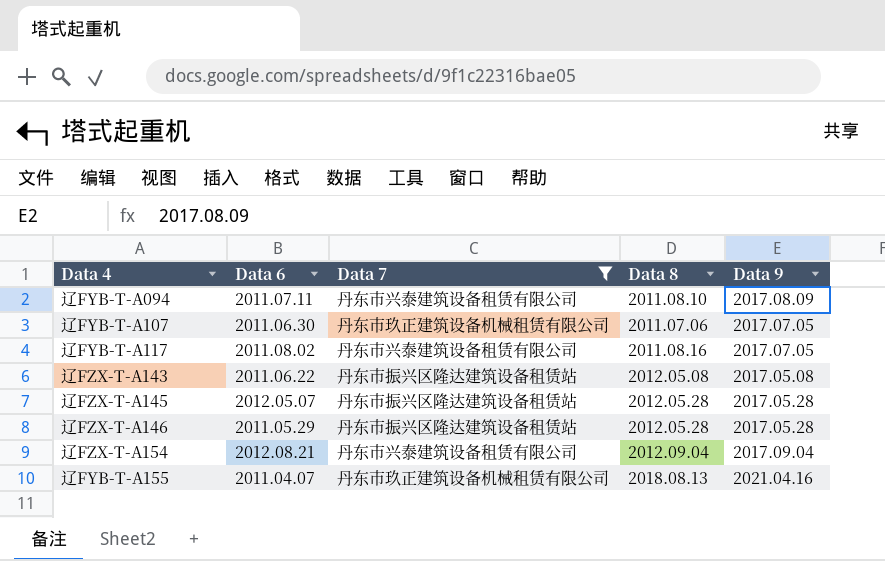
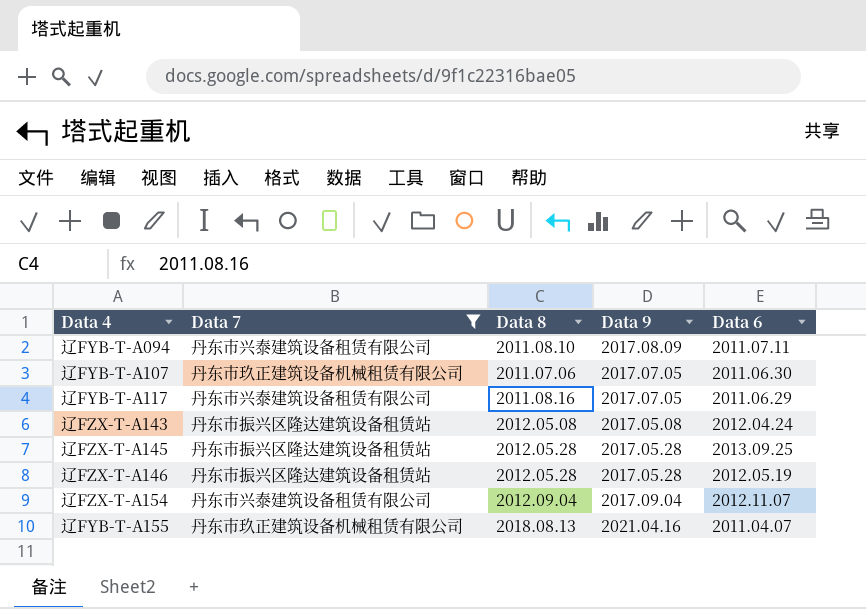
column Data 6 | position: 2 -> 5
辽FYB-T-A117 | Data 6: 2011.08.02 -> 2011.06.29
辽FZX-T-A143 | Data 6: 2011.06.22 -> 2012.04.24
辽FZX-T-A145 | Data 6: 2012.05.07 -> 2013.09.25
辽FZX-T-A146 | Data 6: 2011.05.29 -> 2012.05.19
辽FZX-T-A154 | Data 6: 2012.08.21 -> 2012.11.07

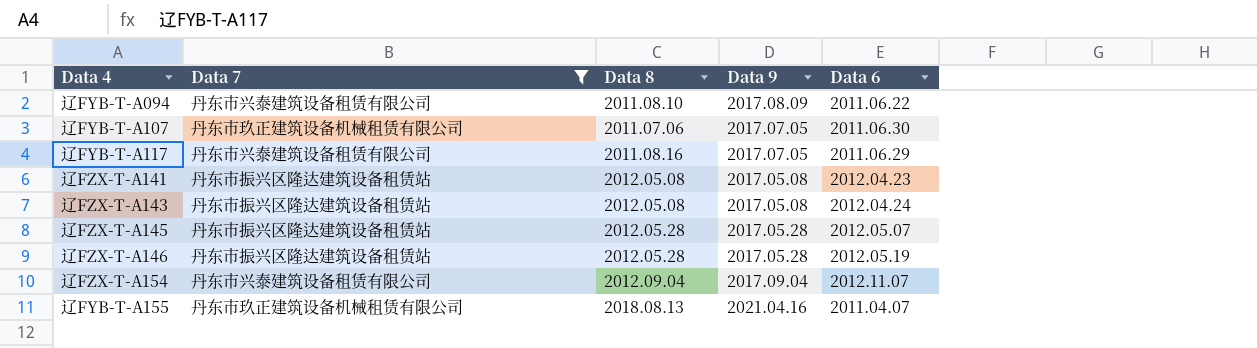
辽FYB-T-A094 | Data 6: 2011.07.11 -> 2011.06.22
row 辽FZX-T-A141: none -> 丹东市振兴区隆达建筑设备租赁站 | 2012.05.08 | 2017.05.08 | 2012.04.23
辽FZX-T-A145 | Data 6: 2013.09.25 -> 2012.05.07

